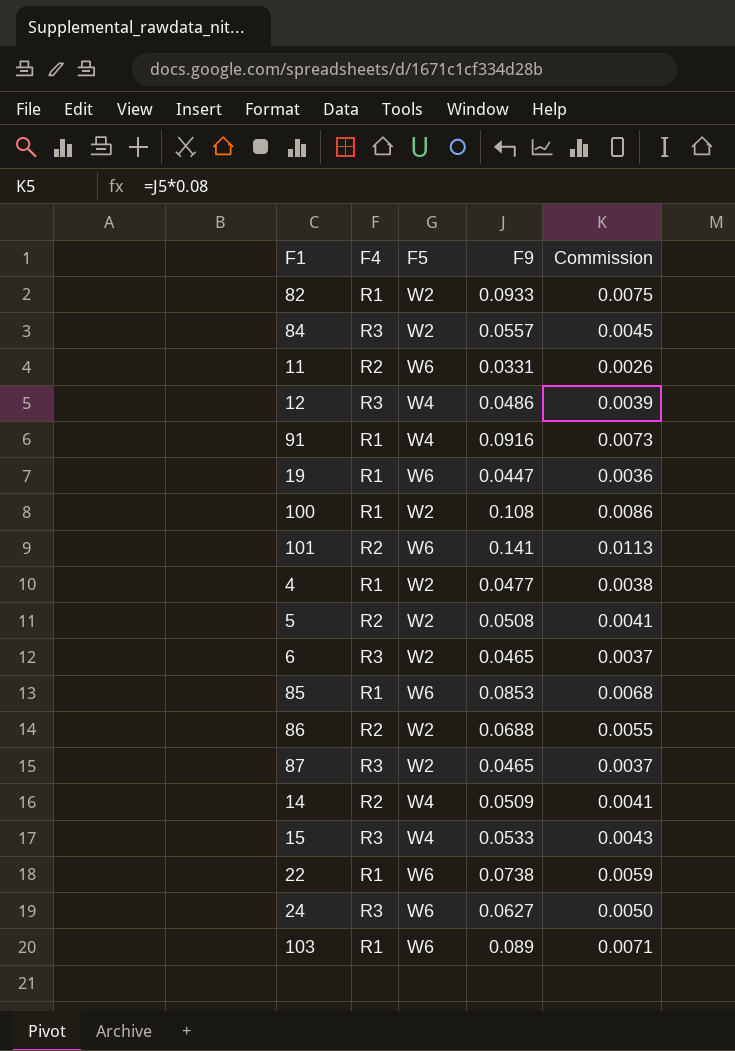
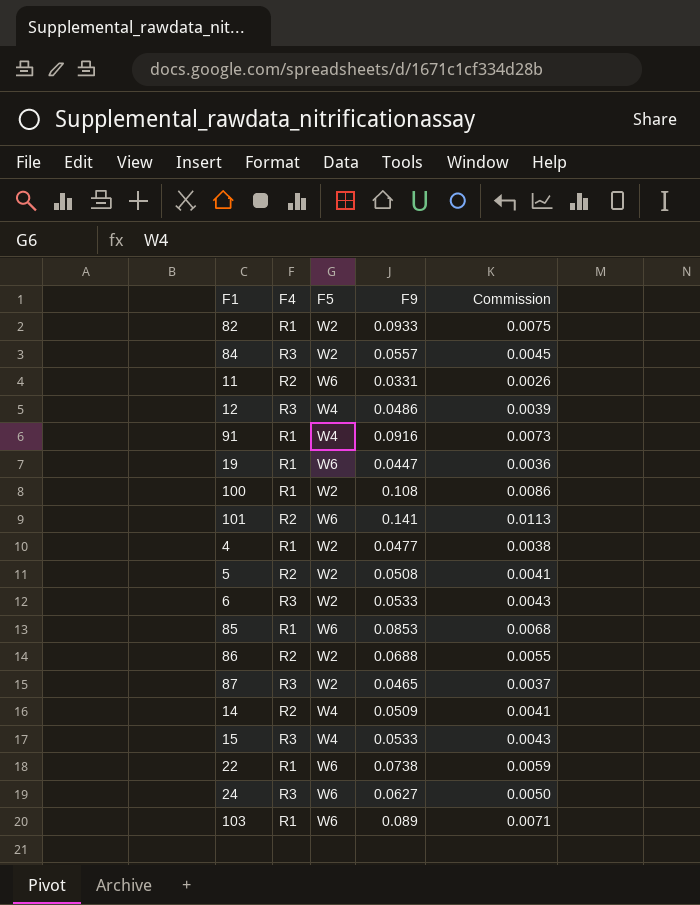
6 | F9: 0.0465 -> 0.0533
6 | Commission: 0.0037 -> 0.0043

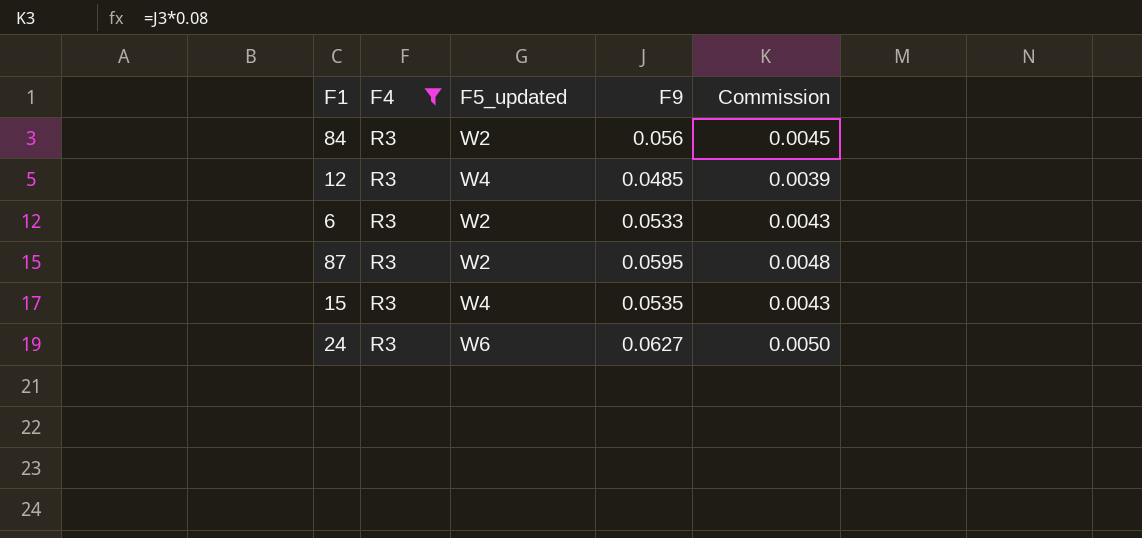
filter: none -> F4 = R3
column name: F5 -> F5_updated
84 | F9: 0.0557 -> 0.056
12 | F9: 0.0486 -> 0.0485
87 | F9: 0.0465 -> 0.0595
87 | Commission: 0.0037 -> 0.0048
15 | F9: 0.0533 -> 0.0535

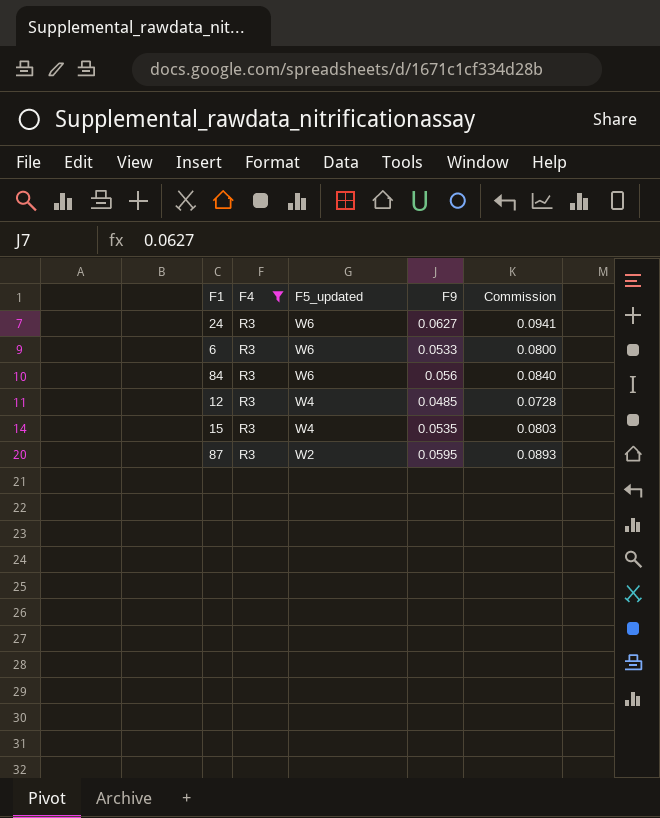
row order: none -> F5_updated descending
column Commission | formula: [F9] * 0.08 -> [F9] * 1.5
6 | F5_updated: W2 -> W6
84 | F5_updated: W2 -> W6

